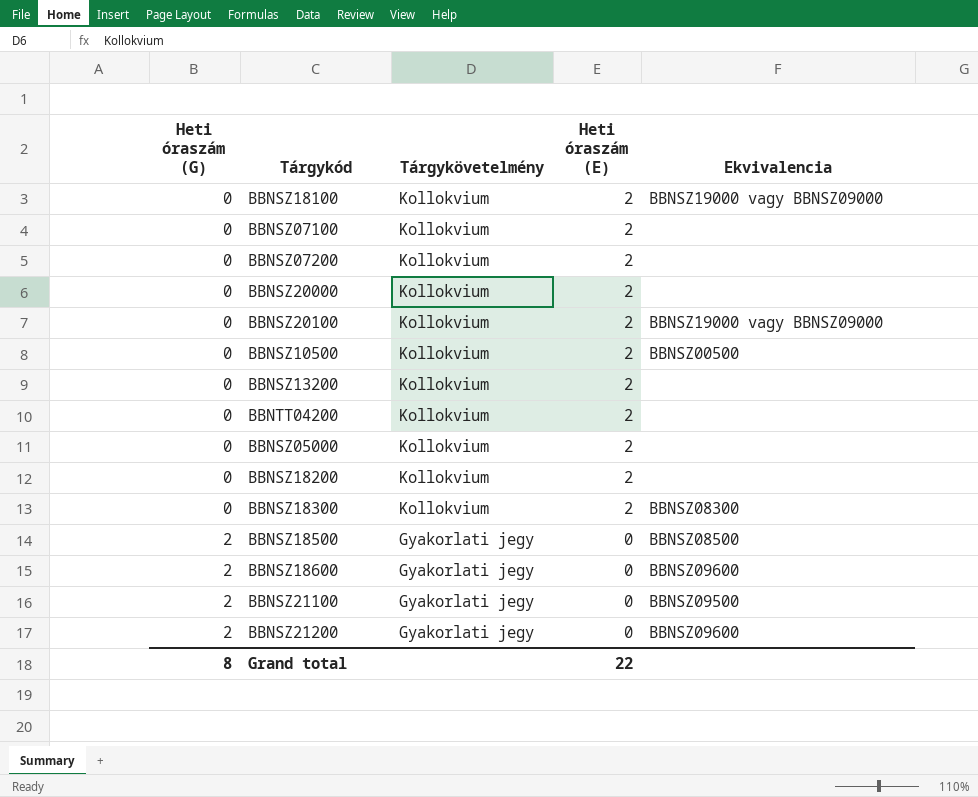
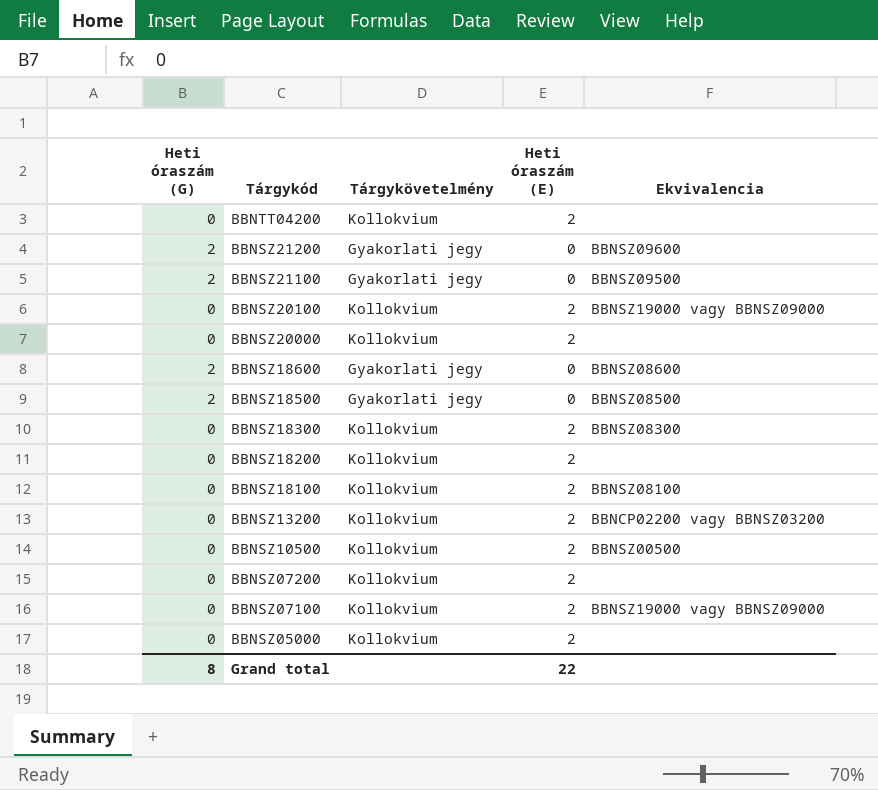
row order: Heti óraszám (G) ascending -> Tárgykód descending
BBNSZ18600 | Ekvivalencia: BBNSZ09600 -> BBNSZ08600
BBNSZ18100 | Ekvivalencia: BBNSZ19000 vagy BBNSZ09000 -> BBNSZ08100
BBNSZ13200 | Ekvivalencia: none -> BBNCP02200 vagy BBNSZ03200
BBNSZ07100 | Ekvivalencia: none -> BBNSZ19000 vagy BBNSZ09000

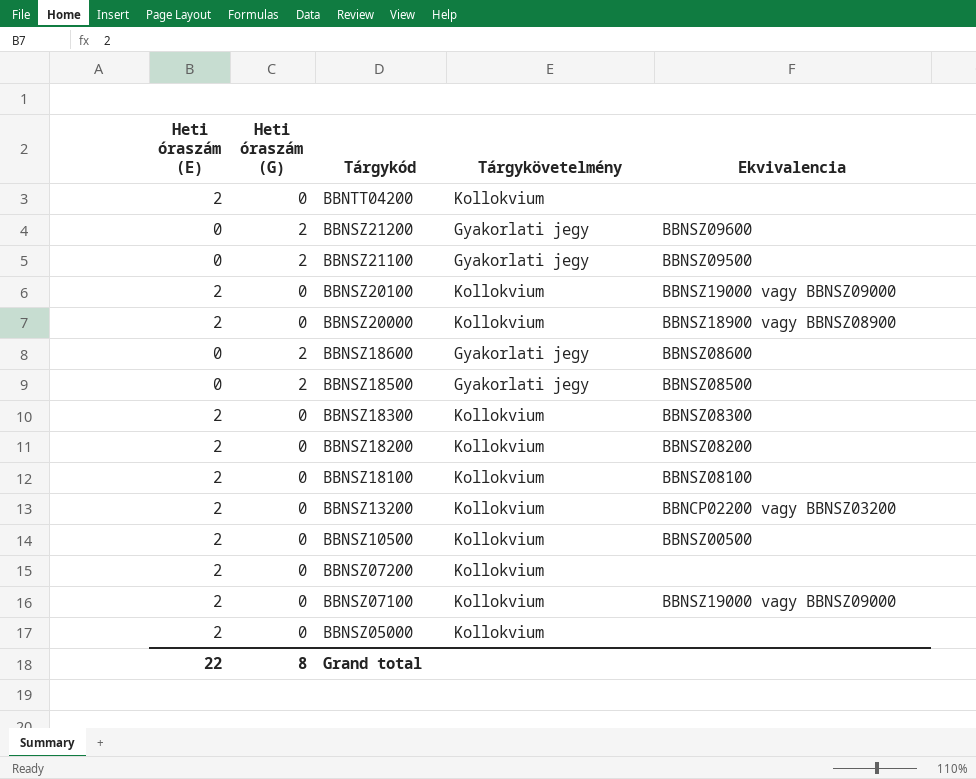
column Heti óraszám (E) | position: 4 -> 1
BBNSZ20000 | Ekvivalencia: none -> BBNSZ18900 vagy BBNSZ08900
BBNSZ18200 | Ekvivalencia: none -> BBNSZ08200

